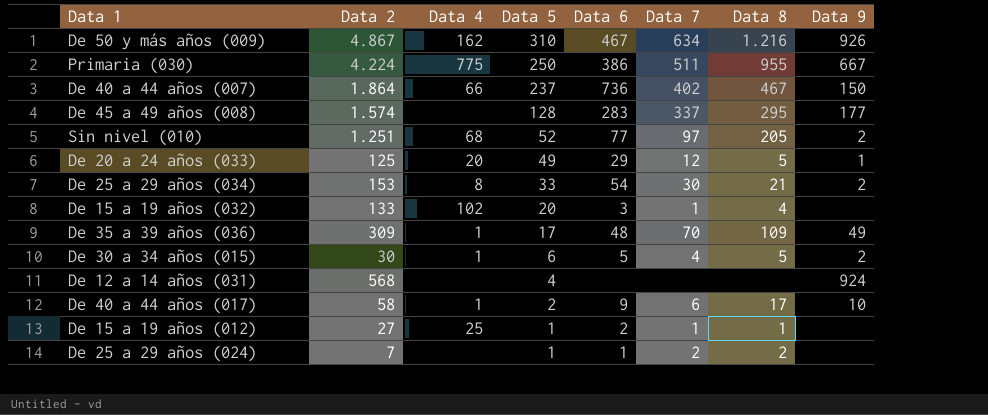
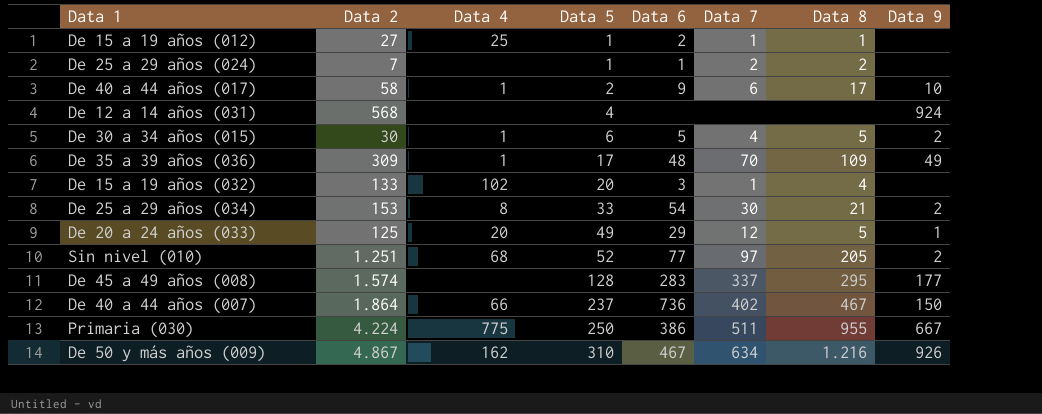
row order: Data 5 descending -> Data 5 ascending

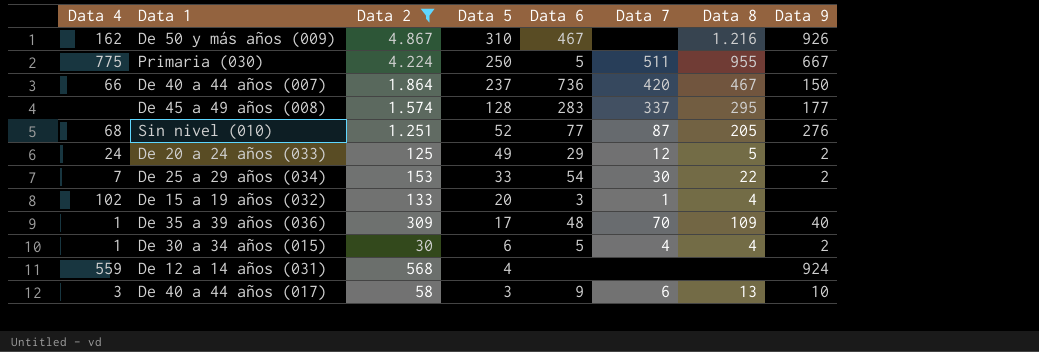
filter: none -> Data 2 >= 30
row order: Data 5 ascending -> Data 5 descending
column Data 4 | position: 3 -> 1
De 50 y más años (009) | Data 7: 634 -> none
Primaria (030) | Data 6: 386 -> 5
De 40 a 44 años (007) | Data 7: 402 -> 420
Sin nivel (010) | Data 7: 97 -> 87
Sin nivel (010) | Data 9: 2 -> 276
De 20 a 24 años (033) | Data 4: 20 -> 24
De 20 a 24 años (033) | Data 9: 1 -> 2
De 25 a 29 años (034) | Data 4: 8 -> 7
De 25 a 29 años (034) | Data 8: 21 -> 22
De 35 a 39 años (036) | Data 9: 49 -> 40
De 30 a 34 años (015) | Data 8: 5 -> 4
De 12 a 14 años (031) | Data 4: none -> 559
De 40 a 44 años (017) | Data 4: 1 -> 3
De 40 a 44 años (017) | Data 5: 2 -> 3
De 40 a 44 años (017) | Data 8: 17 -> 13

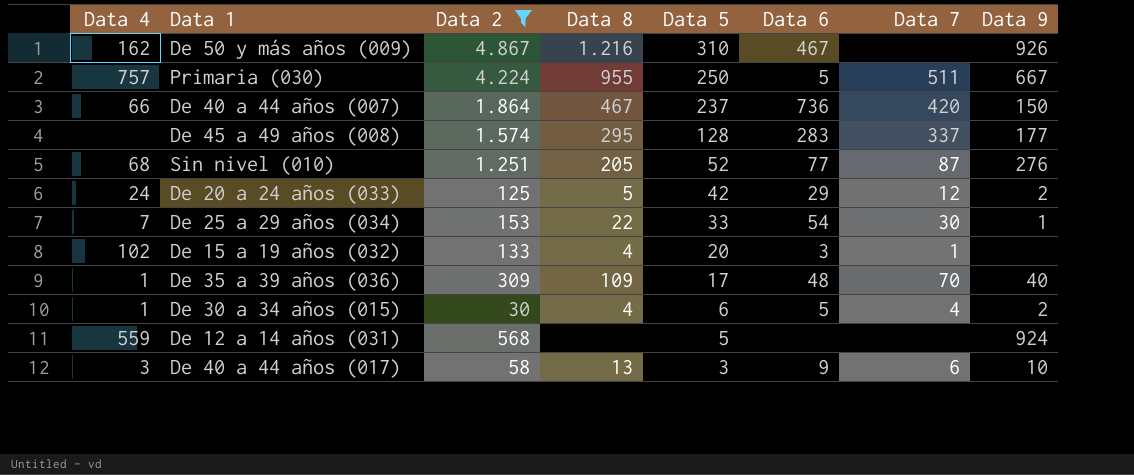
column Data 8 | position: 7 -> 4
Primaria (030) | Data 4: 775 -> 757
De 20 a 24 años (033) | Data 5: 49 -> 42
De 25 a 29 años (034) | Data 9: 2 -> 1
De 12 a 14 años (031) | Data 5: 4 -> 5

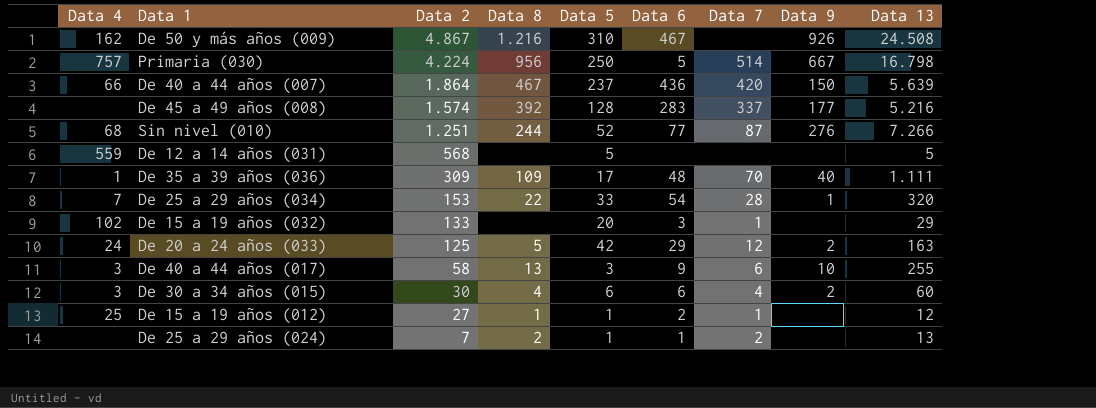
filter: Data 2 >= 30 -> none
row order: Data 5 descending -> Data 2 descending
column Data 13 | position: none -> 9
Primaria (030) | Data 8: 955 -> 956
Primaria (030) | Data 7: 511 -> 514
De 40 a 44 años (007) | Data 6: 736 -> 436
De 45 a 49 años (008) | Data 8: 295 -> 392
Sin nivel (010) | Data 8: 205 -> 244
De 12 a 14 años (031) | Data 9: 924 -> none
De 25 a 29 años (034) | Data 7: 30 -> 28
De 15 a 19 años (032) | Data 8: 4 -> none
De 30 a 34 años (015) | Data 4: 1 -> 3
De 30 a 34 años (015) | Data 6: 5 -> 6

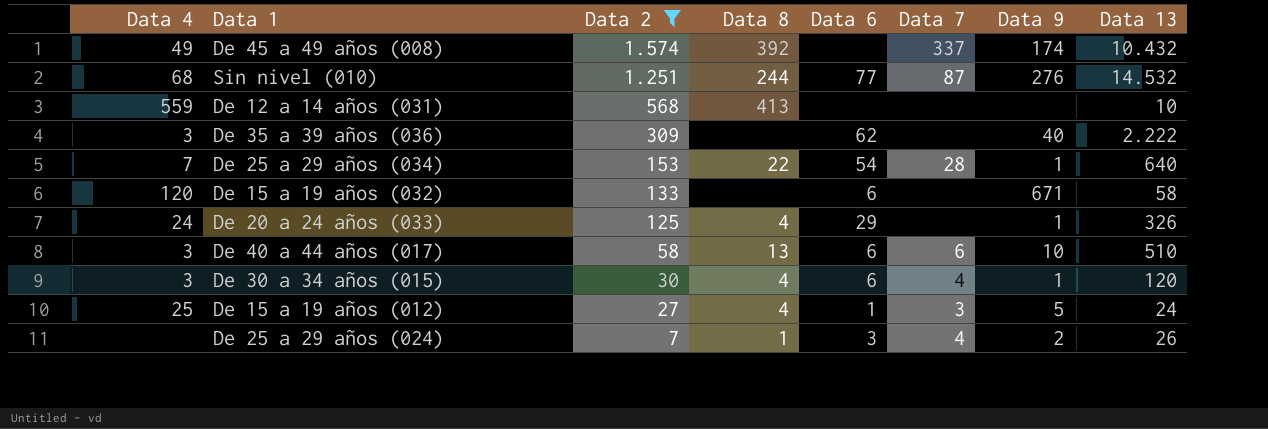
filter: none -> Data 2 <= 1.574
column Data 5 | position: 5 -> none
De 45 a 49 años (008) | Data 4: none -> 49
De 45 a 49 años (008) | Data 6: 283 -> none
De 45 a 49 años (008) | Data 9: 177 -> 174
De 45 a 49 años (008) | Data 13: 5.216 -> 10.432
Sin nivel (010) | Data 13: 7.266 -> 14.532
De 12 a 14 años (031) | Data 8: none -> 413
De 12 a 14 años (031) | Data 13: 5 -> 10
De 35 a 39 años (036) | Data 4: 1 -> 3
De 35 a 39 años (036) | Data 8: 109 -> none
De 35 a 39 años (036) | Data 6: 48 -> 62
De 35 a 39 años (036) | Data 7: 70 -> none
De 35 a 39 años (036) | Data 13: 1.111 -> 2.222
De 25 a 29 años (034) | Data 13: 320 -> 640
De 15 a 19 años (032) | Data 4: 102 -> 120
De 15 a 19 años (032) | Data 6: 3 -> 6
De 15 a 19 años (032) | Data 7: 1 -> none
De 15 a 19 años (032) | Data 9: none -> 671
De 15 a 19 años (032) | Data 13: 29 -> 58
De 20 a 24 años (033) | Data 8: 5 -> 4
De 20 a 24 años (033) | Data 7: 12 -> none
De 20 a 24 años (033) | Data 9: 2 -> 1
De 20 a 24 años (033) | Data 13: 163 -> 326
De 40 a 44 años (017) | Data 6: 9 -> 6
De 40 a 44 años (017) | Data 13: 255 -> 510
De 30 a 34 años (015) | Data 9: 2 -> 1
De 30 a 34 años (015) | Data 13: 60 -> 120
De 15 a 19 años (012) | Data 8: 1 -> 4
De 15 a 19 años (012) | Data 6: 2 -> 1
De 15 a 19 años (012) | Data 7: 1 -> 3
De 15 a 19 años (012) | Data 9: none -> 5
De 15 a 19 años (012) | Data 13: 12 -> 24
De 25 a 29 años (024) | Data 8: 2 -> 1
De 25 a 29 años (024) | Data 6: 1 -> 3
De 25 a 29 años (024) | Data 7: 2 -> 4
De 25 a 29 años (024) | Data 9: none -> 2
De 25 a 29 años (024) | Data 13: 13 -> 26

